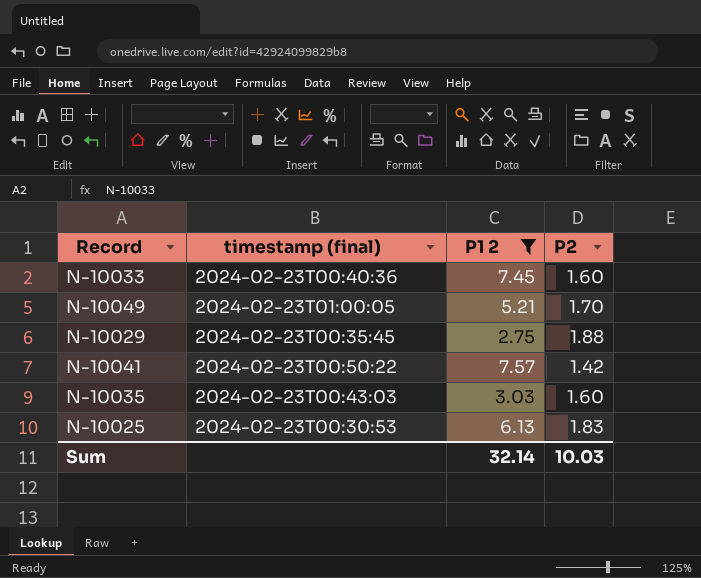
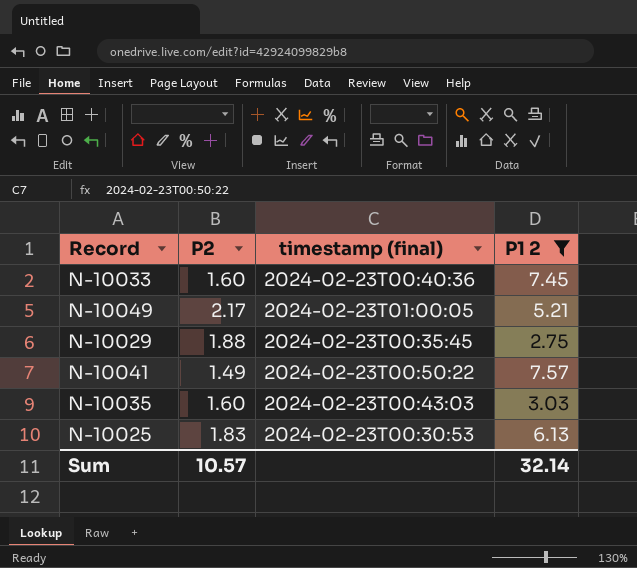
column P2 | position: 4 -> 2
N-10049 | P2: 1.70 -> 2.17
N-10041 | P2: 1.42 -> 1.49
Sum | P2: 10.03 -> 10.57

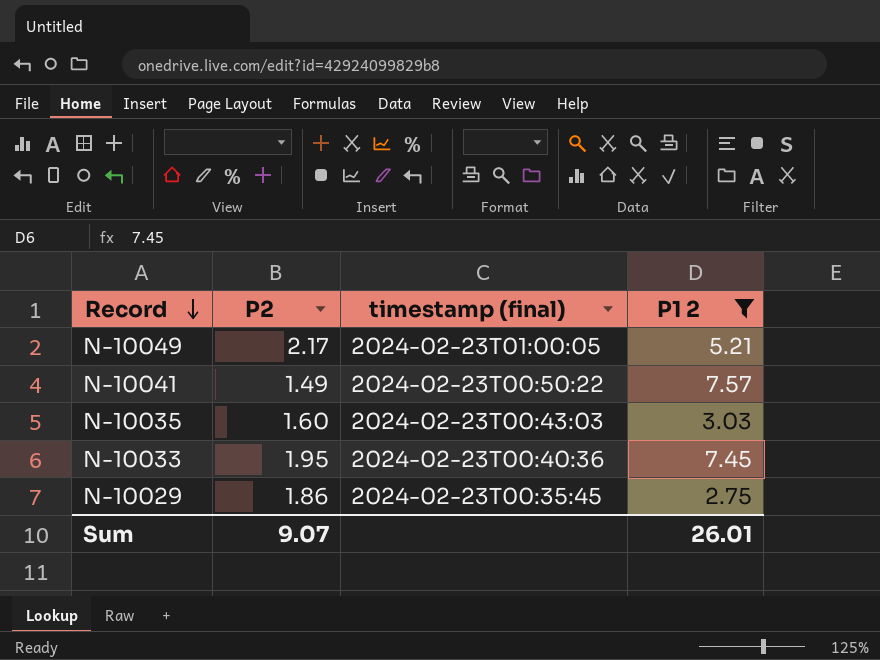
row order: none -> Record descending
row N-10025: 1.83 | 2024-02-23T00:30:53 | 6.13 -> none
N-10033 | P2: 1.60 -> 1.95
N-10029 | P2: 1.88 -> 1.86
Sum | P2: 10.57 -> 9.07
Sum | P1 2: 32.14 -> 26.01

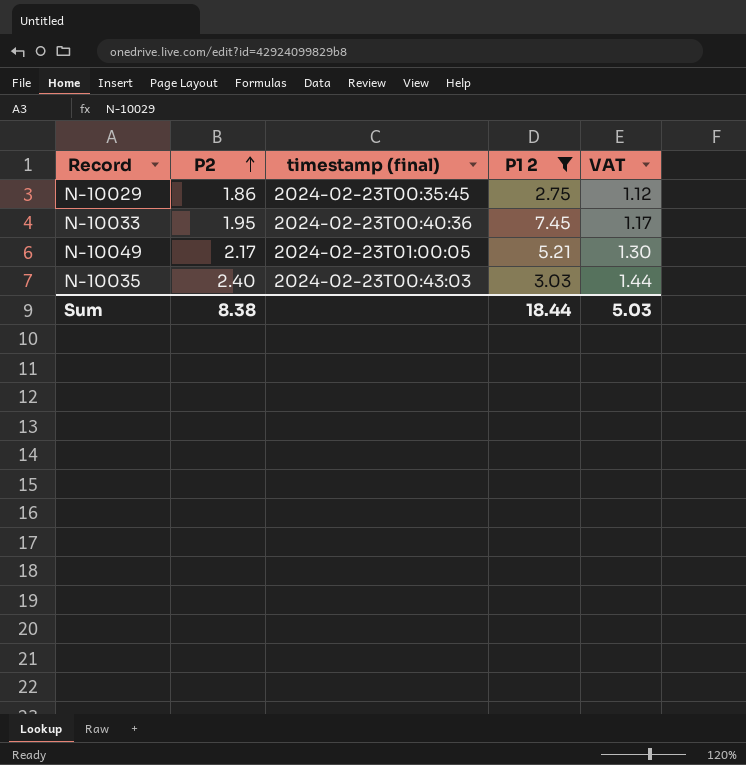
row order: Record descending -> P2 ascending
column VAT | formula: none -> [P2] * 0.6
row N-10041: 1.49 | 2024-02-23T00:50:22 | 7.57 -> none
N-10035 | P2: 1.60 -> 2.40
Sum | P2: 9.07 -> 8.38
Sum | P1 2: 26.01 -> 18.44

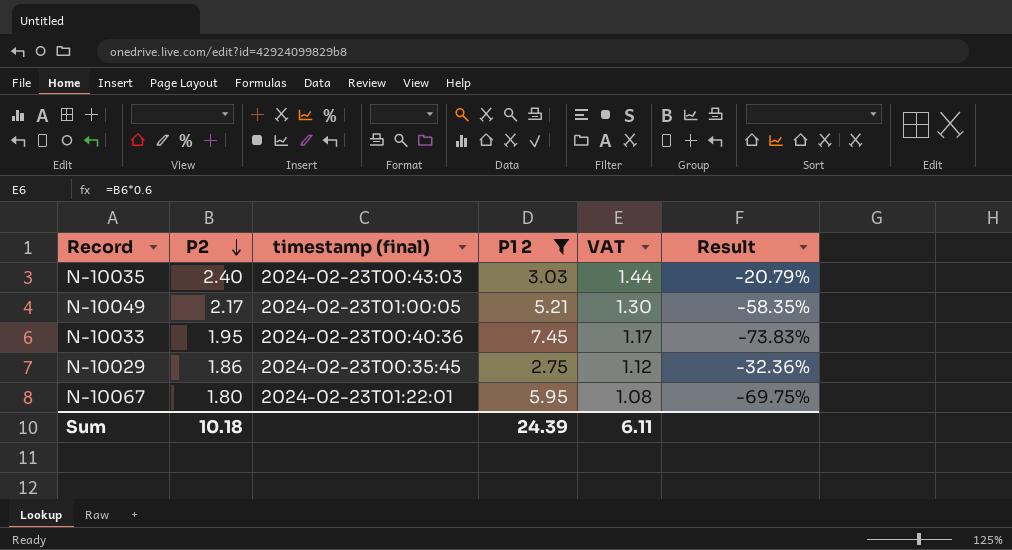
row order: P2 ascending -> P2 descending
column Result | formula: none -> ([P2] - [P1 2]) / [P1 2]
row N-10067: none -> 1.80 | 2024-02-23T01:22:01 | 5.95 | 1.08 | -69.75%
Sum | P2: 8.38 -> 10.18
Sum | P1 2: 18.44 -> 24.39
Sum | VAT: 5.03 -> 6.11

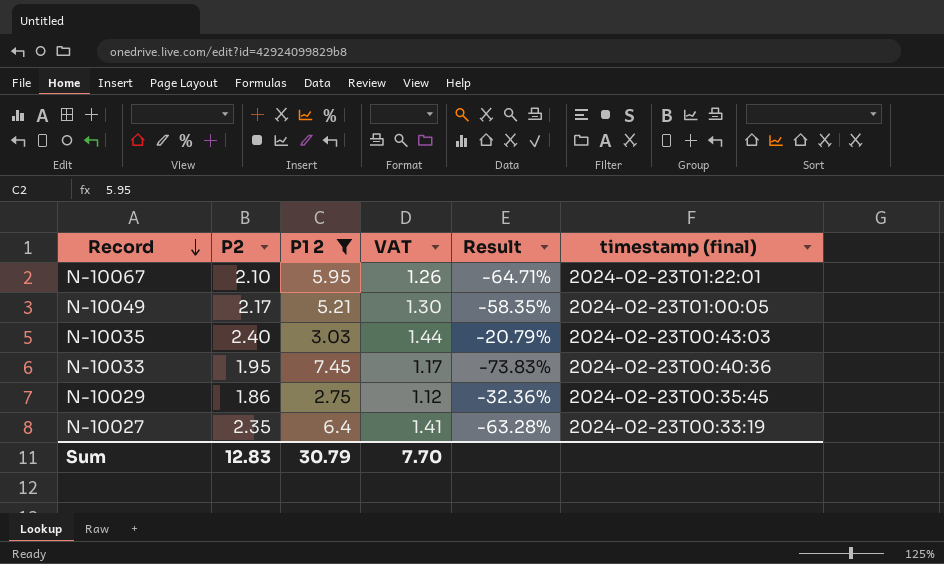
row order: P2 descending -> Record descending
column timestamp (final) | position: 3 -> 6
N-10067 | P2: 1.80 -> 2.10
N-10067 | VAT: 1.08 -> 1.26
N-10067 | Result: -69.75% -> -64.71%
row N-10027: none -> 2.35 | 6.4 | 1.41 | -63.28% | 2024-02-23T00:33:19
Sum | P2: 10.18 -> 12.83
Sum | P1 2: 24.39 -> 30.79
Sum | VAT: 6.11 -> 7.70

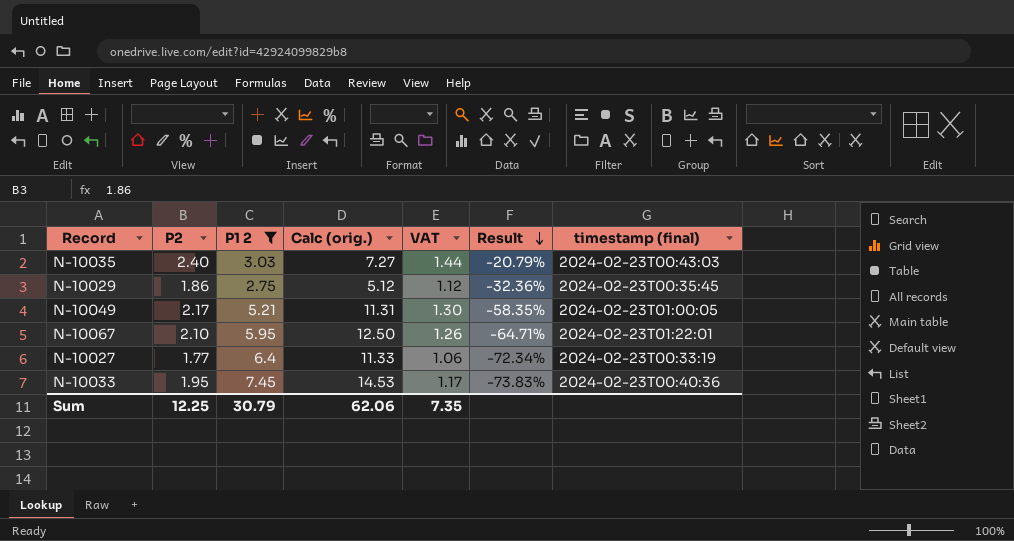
row order: Record descending -> Result descending
column Calc (orig.) | formula: none -> [P2] * [P1 2]
N-10027 | P2: 2.35 -> 1.77
N-10027 | VAT: 1.41 -> 1.06
N-10027 | Result: -63.28% -> -72.34%
Sum | P2: 12.83 -> 12.25
Sum | VAT: 7.70 -> 7.35

